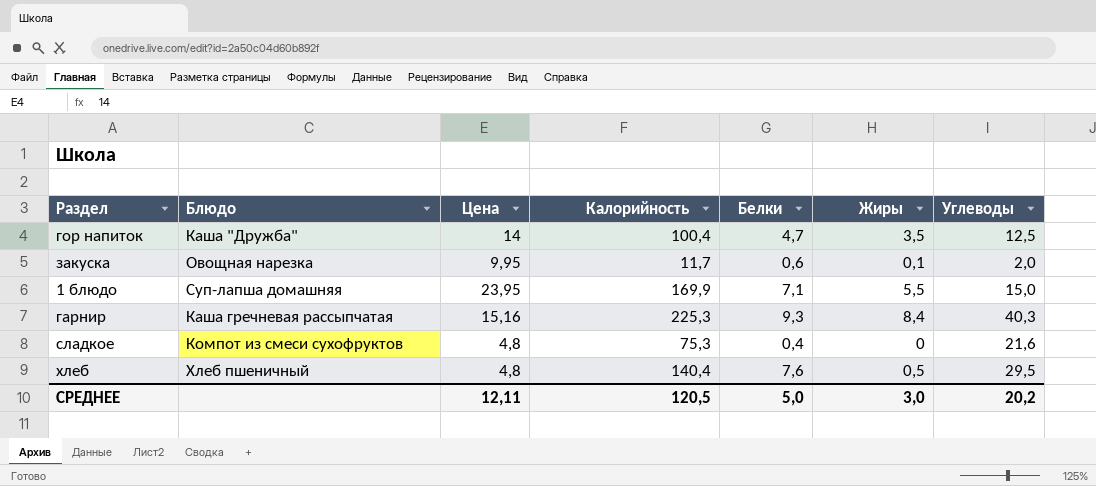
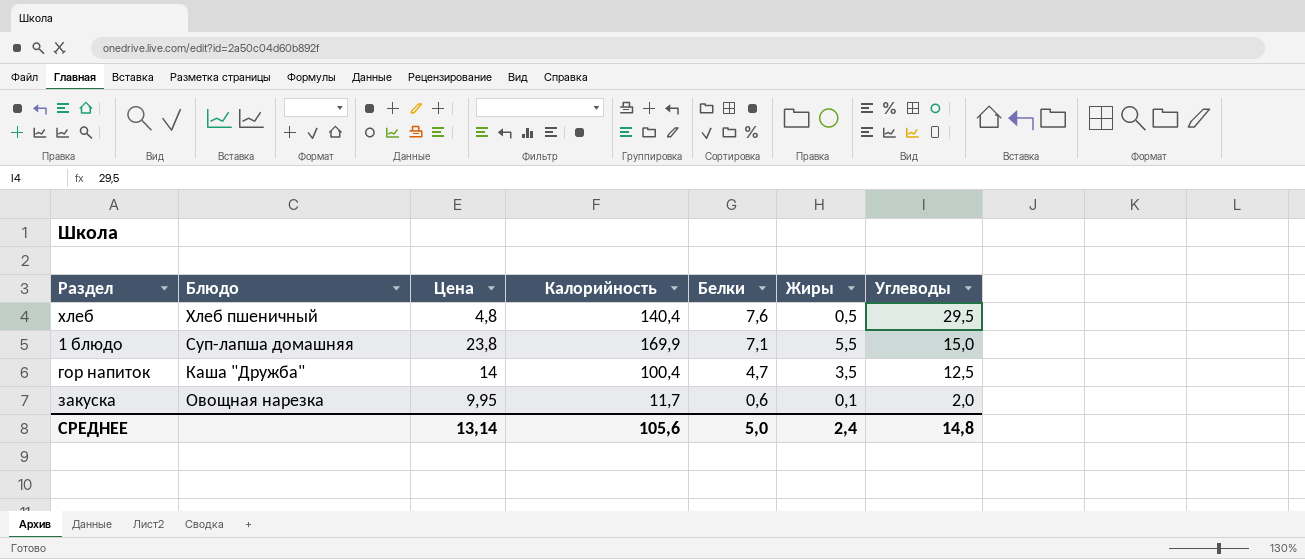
row order: none -> Белки descending
row гарнир: Каша гречневая рассыпчатая | 15,16 | 225,3 | 9,3 | 8,4 | 40,3 -> none
row сладкое: Компот из смеси сухофруктов | 4,8 | 75,3 | 0,4 | 0 | 21,6 -> none
1 блюдо | Цена: 23,95 -> 23,8
СРЕДНЕЕ | Цена: 12,11 -> 13,14
СРЕДНЕЕ | Калорийность: 120,5 -> 105,6
СРЕДНЕЕ | Жиры: 3,0 -> 2,4
СРЕДНЕЕ | Углеводы: 20,2 -> 14,8

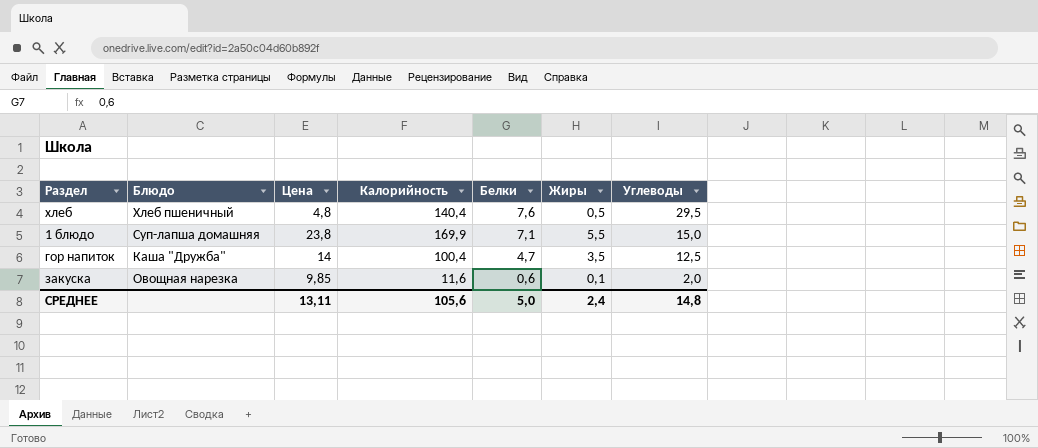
закуска | Цена: 9,95 -> 9,85
закуска | Калорийность: 11,7 -> 11,6
СРЕДНЕЕ | Цена: 13,14 -> 13,11

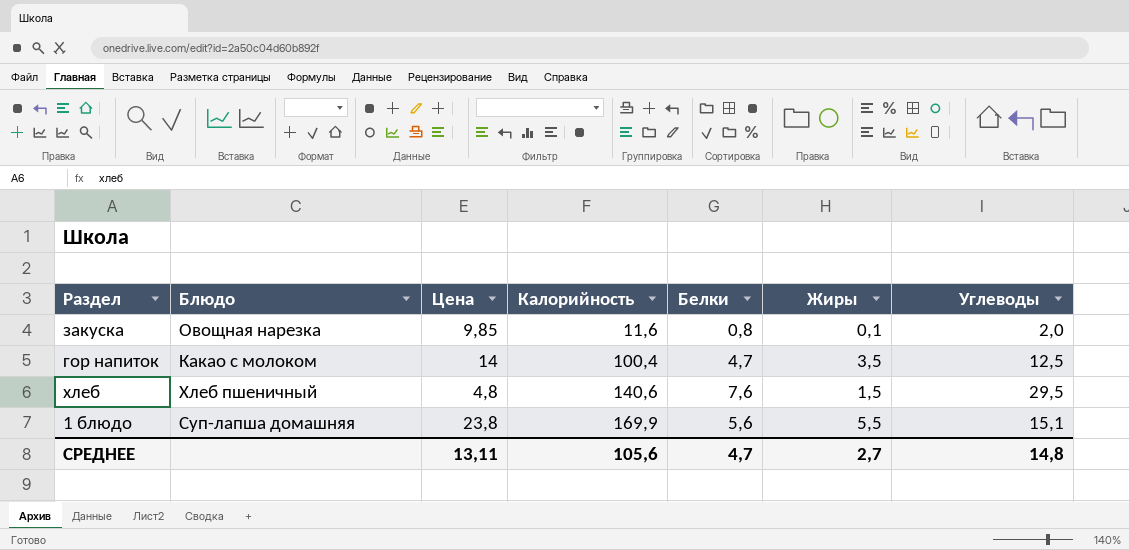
row order: Белки descending -> Калорийность ascending
закуска | Белки: 0,6 -> 0,8
гор напиток | Блюдо: Каша "Дружба" -> Какао с молоком
хлеб | Калорийность: 140,4 -> 140,6
хлеб | Жиры: 0,5 -> 1,5
1 блюдо | Белки: 7,1 -> 5,6
1 блюдо | Углеводы: 15,0 -> 15,1
СРЕДНЕЕ | Белки: 5,0 -> 4,7
СРЕДНЕЕ | Жиры: 2,4 -> 2,7

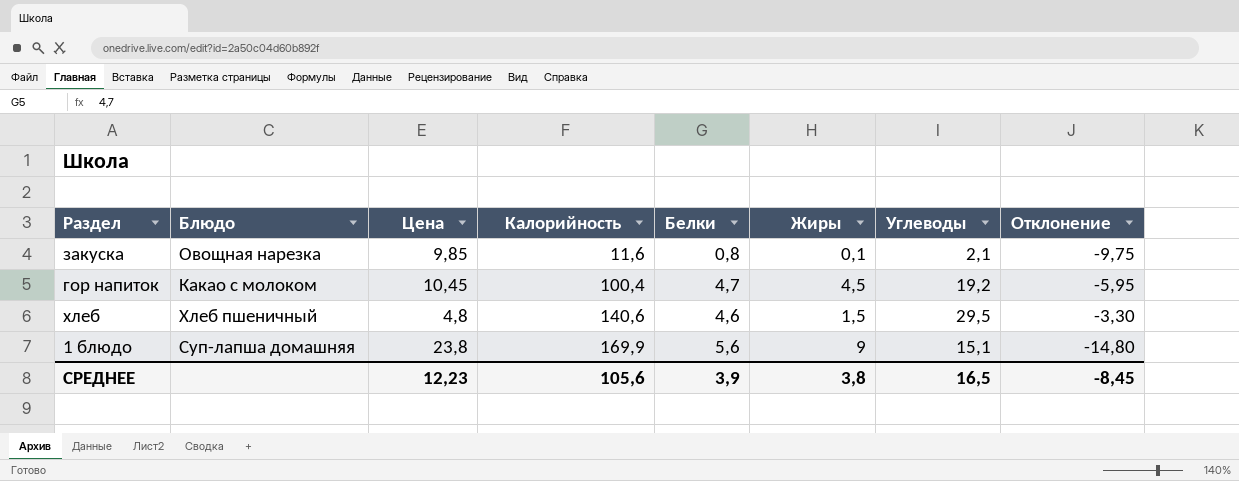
column Отклонение | formula: none -> [Жиры] - [Цена]
закуска | Углеводы: 2,0 -> 2,1
гор напиток | Цена: 14 -> 10,45
гор напиток | Жиры: 3,5 -> 4,5
гор напиток | Углеводы: 12,5 -> 19,2
хлеб | Белки: 7,6 -> 4,6
1 блюдо | Жиры: 5,5 -> 9
СРЕДНЕЕ | Цена: 13,11 -> 12,23
СРЕДНЕЕ | Белки: 4,7 -> 3,9
СРЕДНЕЕ | Жиры: 2,7 -> 3,8
СРЕДНЕЕ | Углеводы: 14,8 -> 16,5

